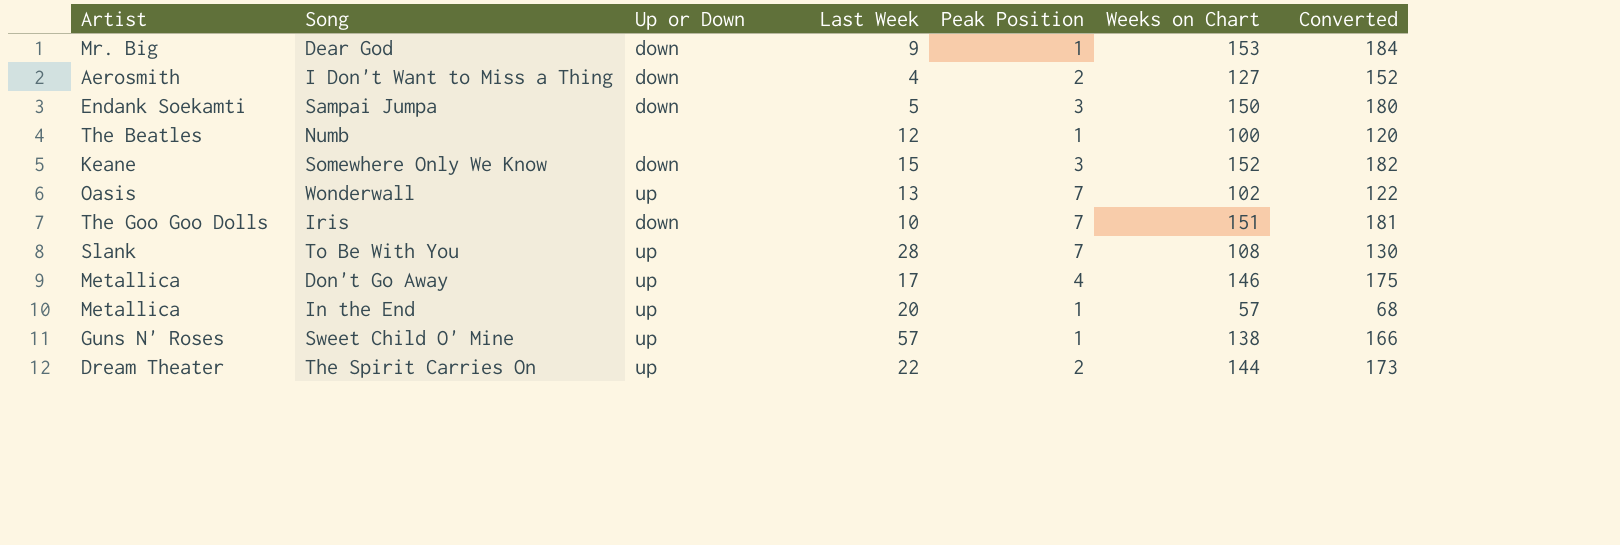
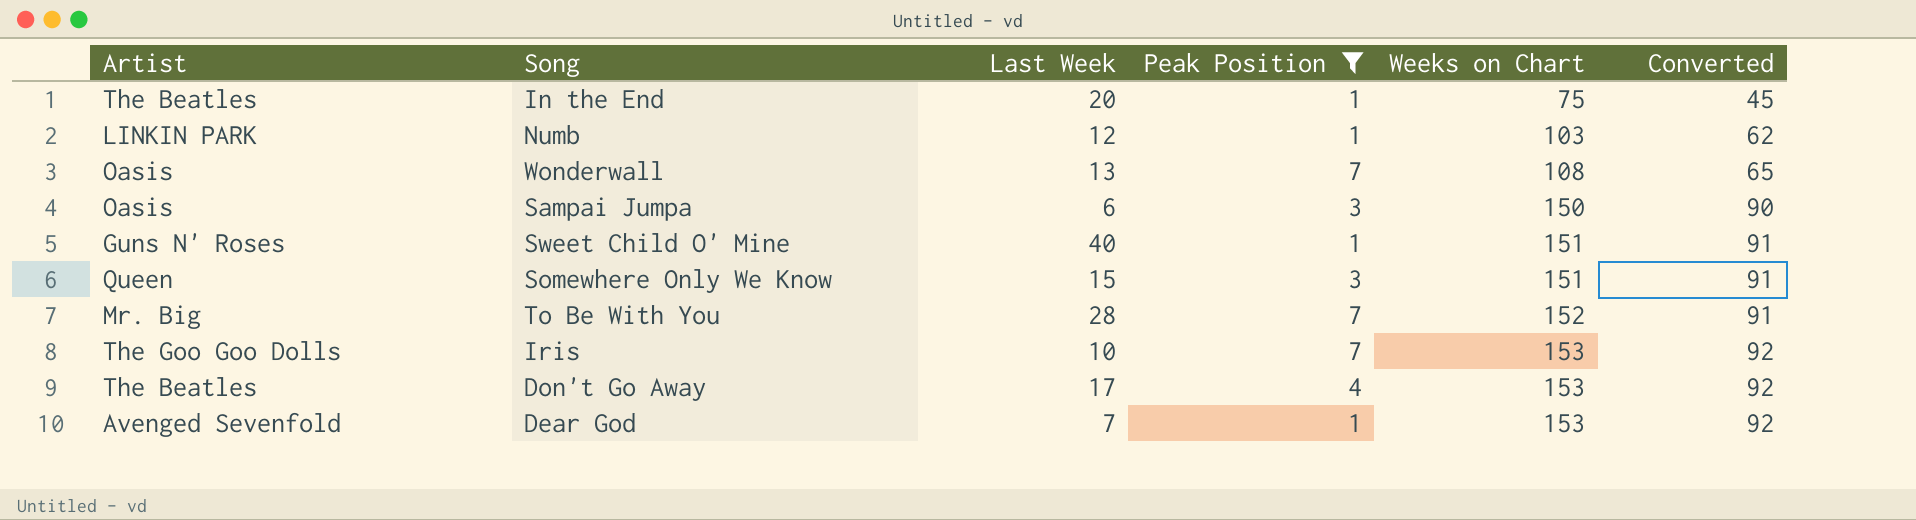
filter: none -> Peak Position != 2
row order: none -> Weeks on Chart ascending
column Up or Down | position: 3 -> none
column Converted | formula: [Weeks on Chart] * 1.2 -> [Weeks on Chart] * 0.6
In the End | Artist: Metallica -> The Beatles
In the End | Weeks on Chart: 57 -> 75
Numb | Artist: The Beatles -> LINKIN PARK
Numb | Weeks on Chart: 100 -> 103
Wonderwall | Weeks on Chart: 102 -> 108
Sampai Jumpa | Artist: Endank Soekamti -> Oasis
Sampai Jumpa | Last Week: 5 -> 6
Sweet Child O' Mine | Last Week: 57 -> 40
Sweet Child O' Mine | Weeks on Chart: 138 -> 151
Somewhere Only We Know | Artist: Keane -> Queen
Somewhere Only We Know | Weeks on Chart: 152 -> 151
To Be With You | Artist: Slank -> Mr. Big
To Be With You | Weeks on Chart: 108 -> 152
Iris | Weeks on Chart: 151 -> 153
Don't Go Away | Artist: Metallica -> The Beatles
Don't Go Away | Weeks on Chart: 146 -> 153
Dear God | Artist: Mr. Big -> Avenged Sevenfold
Dear God | Last Week: 9 -> 7

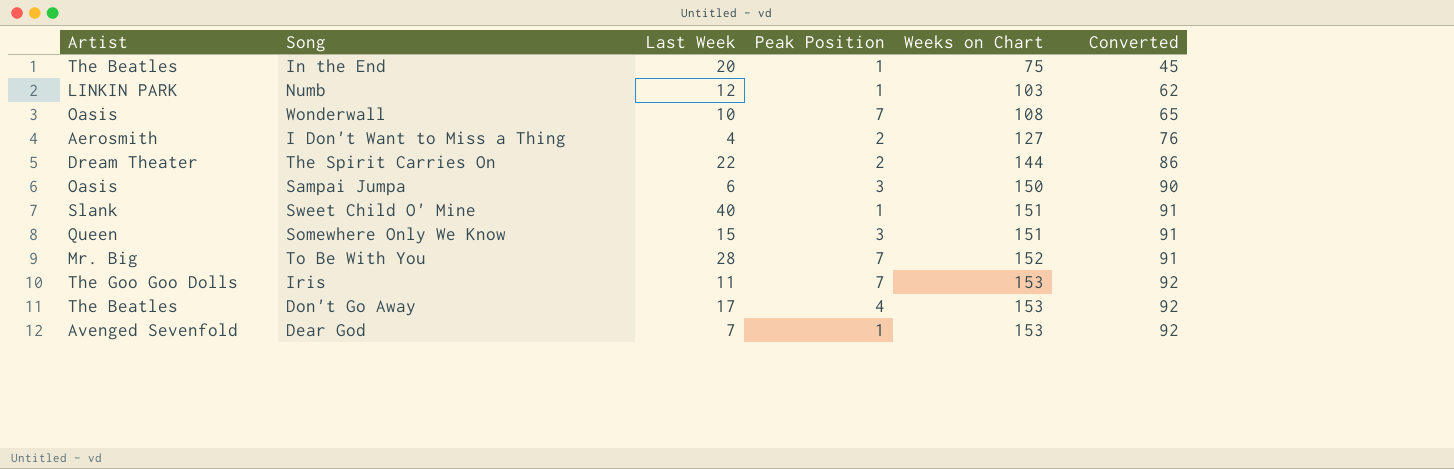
filter: Peak Position != 2 -> none
Wonderwall | Last Week: 13 -> 10
Sweet Child O' Mine | Artist: Guns N' Roses -> Slank
Iris | Last Week: 10 -> 11

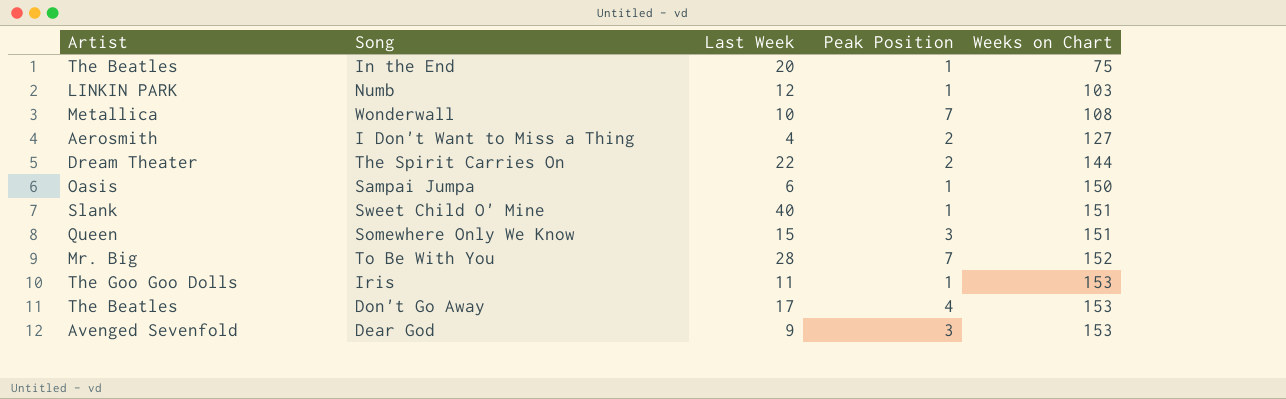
column Converted | formula: [Weeks on Chart] * 0.6 -> none
Wonderwall | Artist: Oasis -> Metallica
Sampai Jumpa | Peak Position: 3 -> 1
Iris | Peak Position: 7 -> 1
Dear God | Last Week: 7 -> 9
Dear God | Peak Position: 1 -> 3

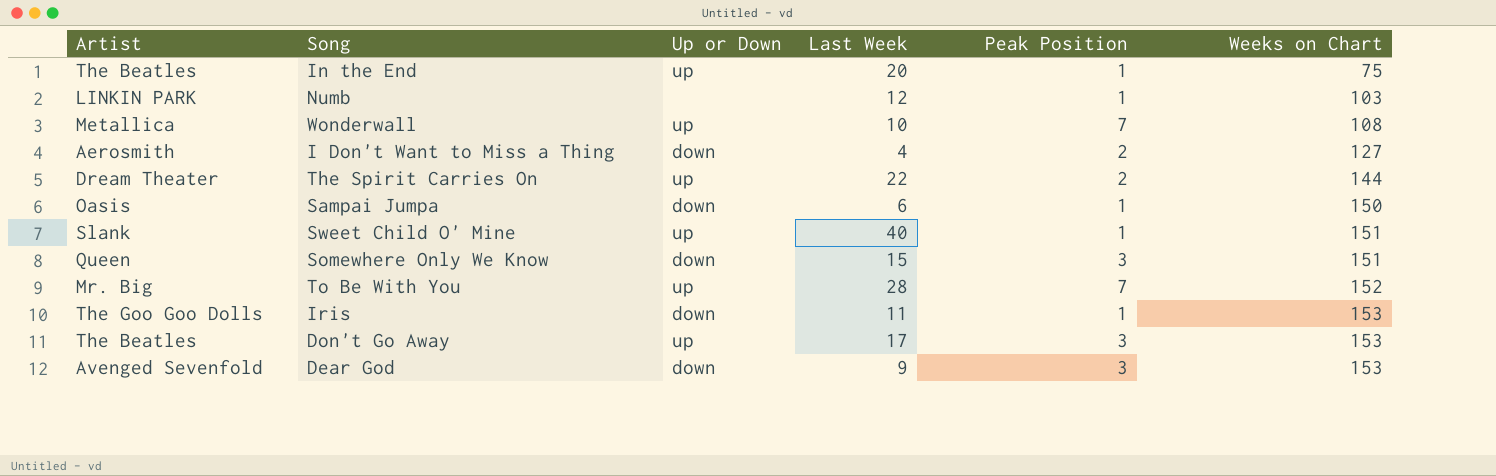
column Up or Down | position: none -> 3
Don't Go Away | Peak Position: 4 -> 3

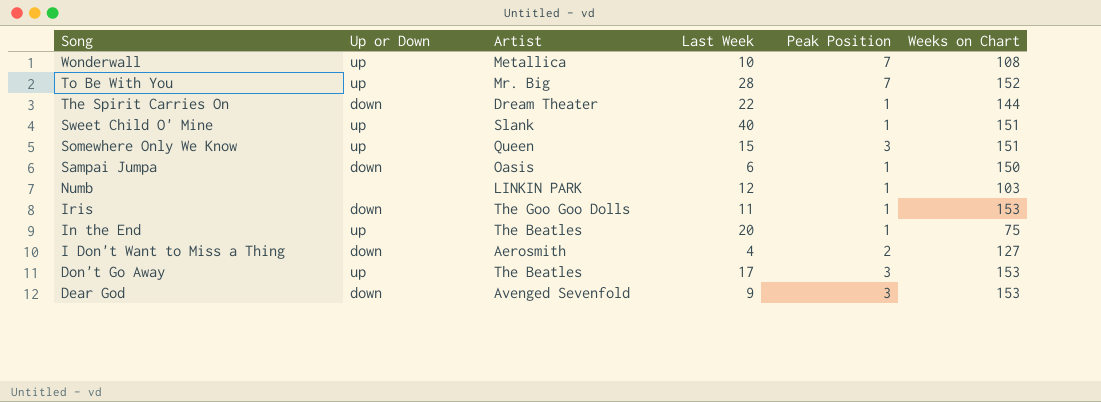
row order: Weeks on Chart ascending -> Song descending
column Artist | position: 1 -> 3
The Spirit Carries On | Up or Down: up -> down
The Spirit Carries On | Peak Position: 2 -> 1
Somewhere Only We Know | Up or Down: down -> up

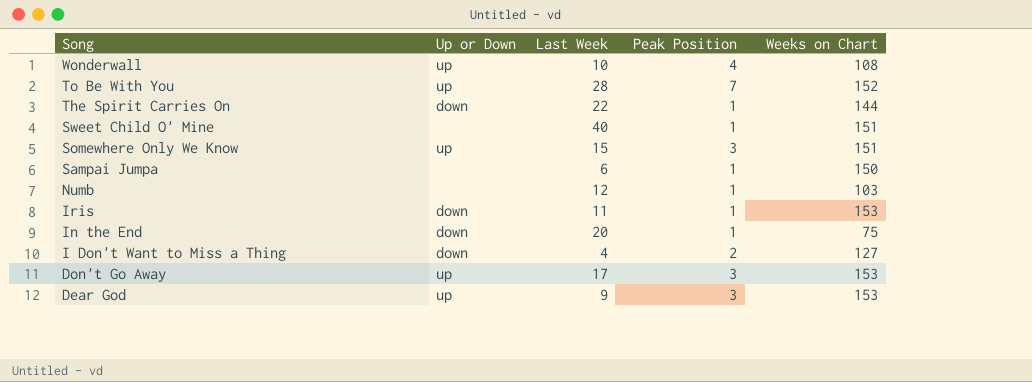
column Artist | position: 3 -> none
Wonderwall | Peak Position: 7 -> 4
Sweet Child O' Mine | Up or Down: up -> none
Sampai Jumpa | Up or Down: down -> none
In the End | Up or Down: up -> down
Dear God | Up or Down: down -> up

